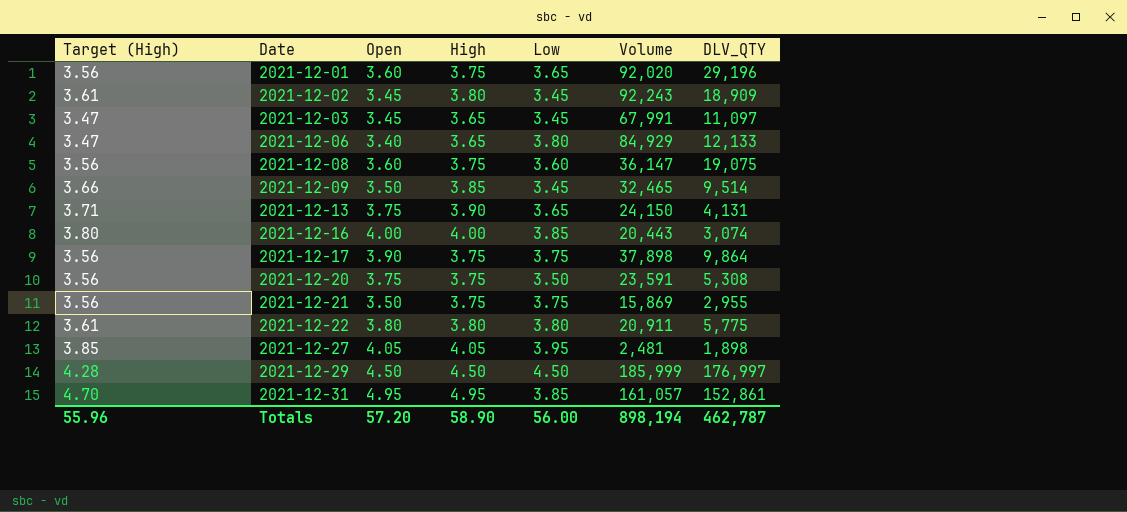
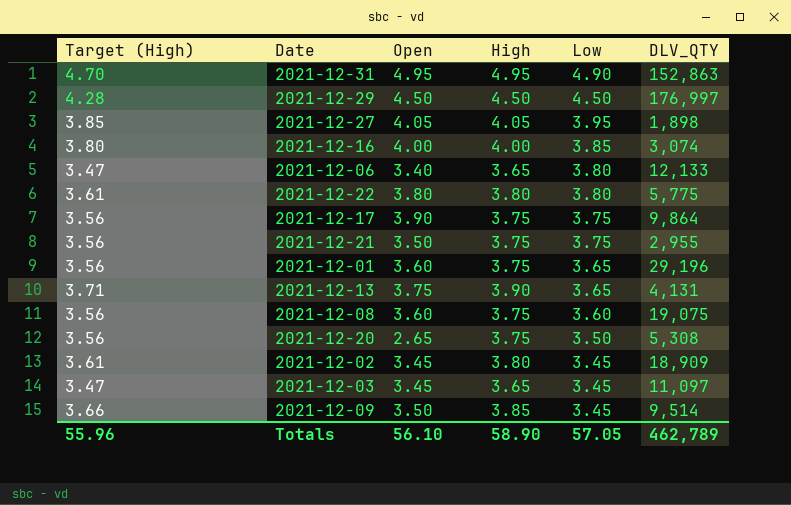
row order: Date ascending -> Low descending
column Volume | position: 6 -> none
2021-12-31 | Low: 3.85 -> 4.90
2021-12-31 | DLV_QTY: 152,861 -> 152,863
2021-12-20 | Open: 3.75 -> 2.65
Totals | Open: 57.20 -> 56.10
Totals | Low: 56.00 -> 57.05
Totals | DLV_QTY: 462,787 -> 462,789

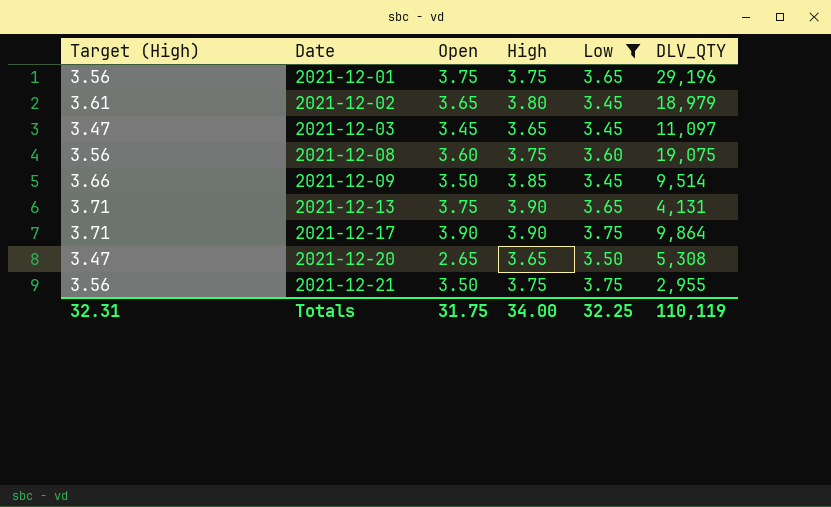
filter: none -> Low <= 3.75
row order: Low descending -> Date ascending
2021-12-01 | Open: 3.60 -> 3.75
2021-12-02 | Open: 3.45 -> 3.65
2021-12-02 | DLV_QTY: 18,909 -> 18,979
2021-12-17 | Target (High): 3.56 -> 3.71
2021-12-17 | High: 3.75 -> 3.90
2021-12-20 | Target (High): 3.56 -> 3.47
2021-12-20 | High: 3.75 -> 3.65
Totals | Target (High): 55.96 -> 32.31
Totals | Open: 56.10 -> 31.75
Totals | High: 58.90 -> 34.00
Totals | Low: 57.05 -> 32.25
Totals | DLV_QTY: 462,789 -> 110,119

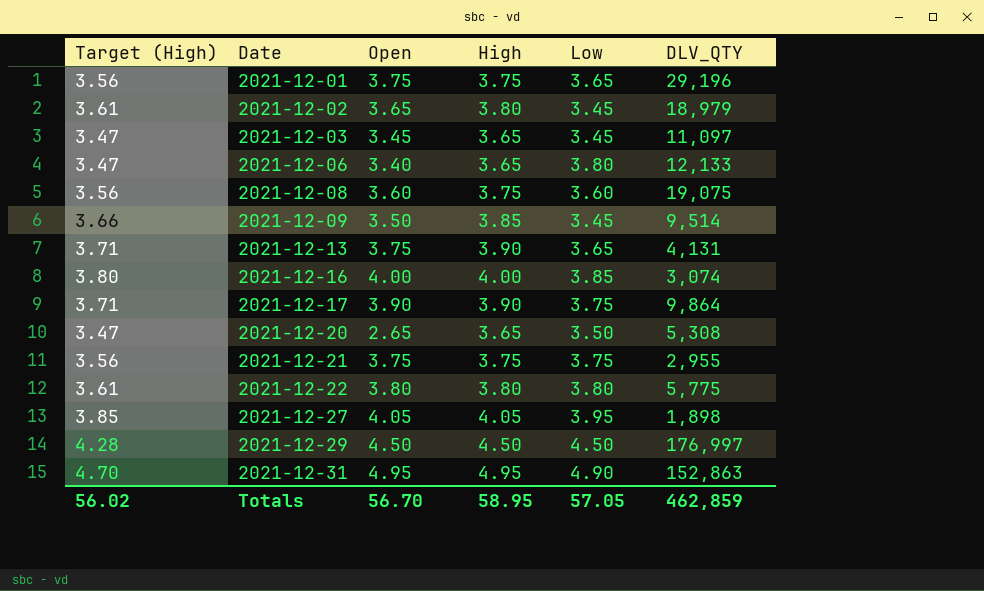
filter: Low <= 3.75 -> none
2021-12-21 | Open: 3.50 -> 3.75
Totals | Target (High): 32.31 -> 56.02
Totals | Open: 31.75 -> 56.70
Totals | High: 34.00 -> 58.95
Totals | Low: 32.25 -> 57.05
Totals | DLV_QTY: 110,119 -> 462,859

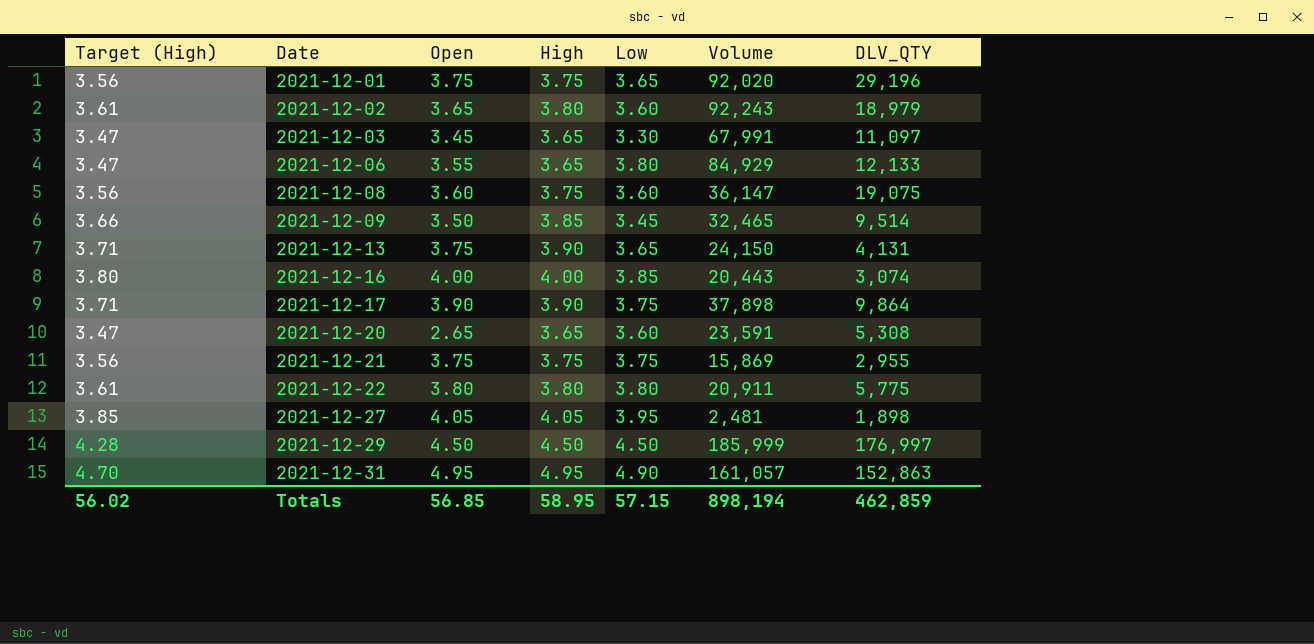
column Volume | position: none -> 6
2021-12-02 | Low: 3.45 -> 3.60
2021-12-03 | Low: 3.45 -> 3.30
2021-12-06 | Open: 3.40 -> 3.55
2021-12-20 | Low: 3.50 -> 3.60
Totals | Open: 56.70 -> 56.85
Totals | Low: 57.05 -> 57.15

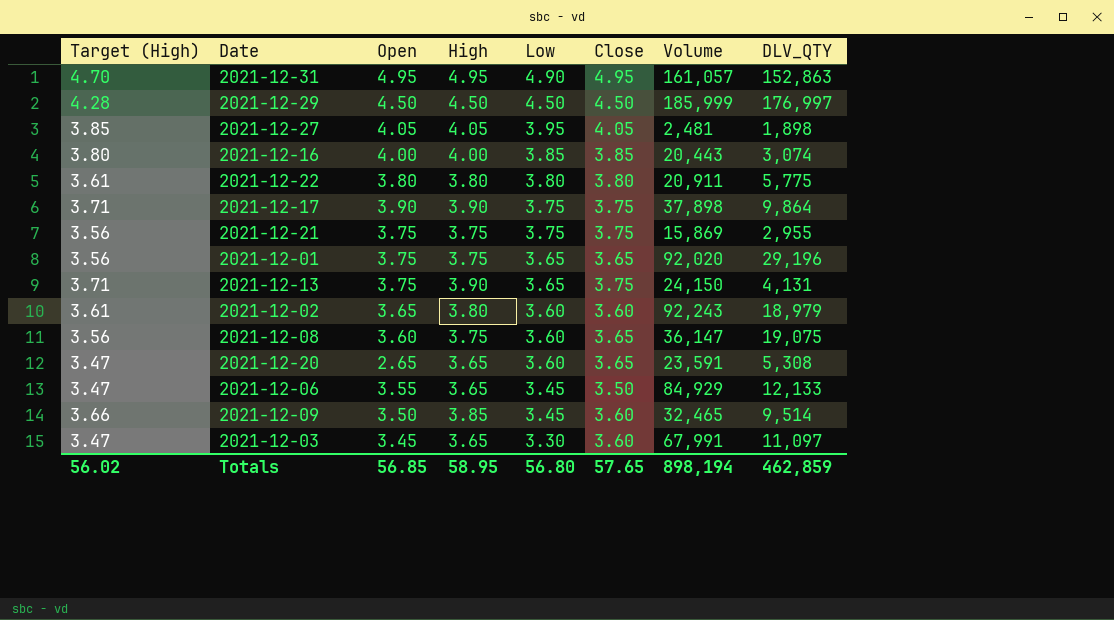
row order: Date ascending -> Low descending
column Close | position: none -> 6
2021-12-06 | Low: 3.80 -> 3.45
Totals | Low: 57.15 -> 56.80

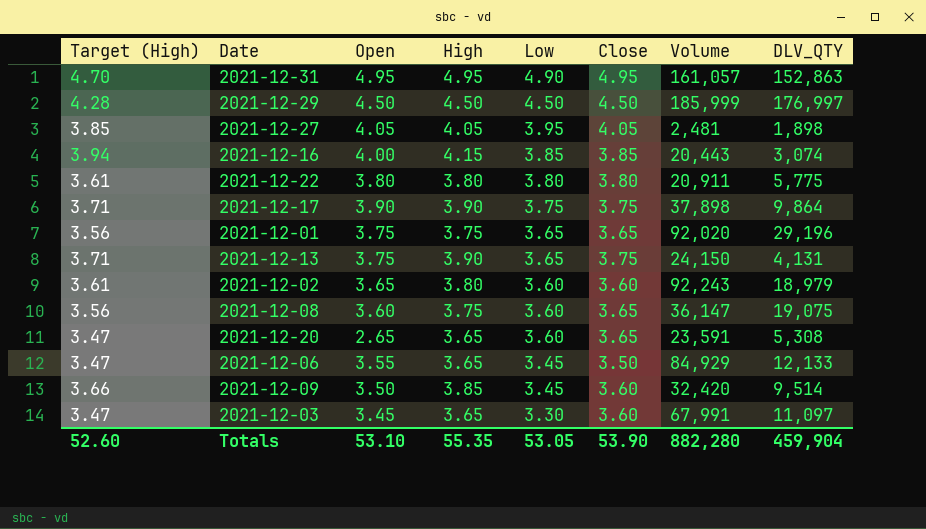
row 2021-12-21: 3.56 | 3.75 | 3.75 | 3.75 | 3.75 | 15,869 | 2,955 -> none
2021-12-16 | Target (High): 3.80 -> 3.94
2021-12-16 | High: 4.00 -> 4.15
2021-12-09 | Volume: 32,465 -> 32,420
Totals | Target (High): 56.02 -> 52.60
Totals | Open: 56.85 -> 53.10
Totals | High: 58.95 -> 55.35
Totals | Low: 56.80 -> 53.05
Totals | Close: 57.65 -> 53.90
Totals | Volume: 898,194 -> 882,280
Totals | DLV_QTY: 462,859 -> 459,904

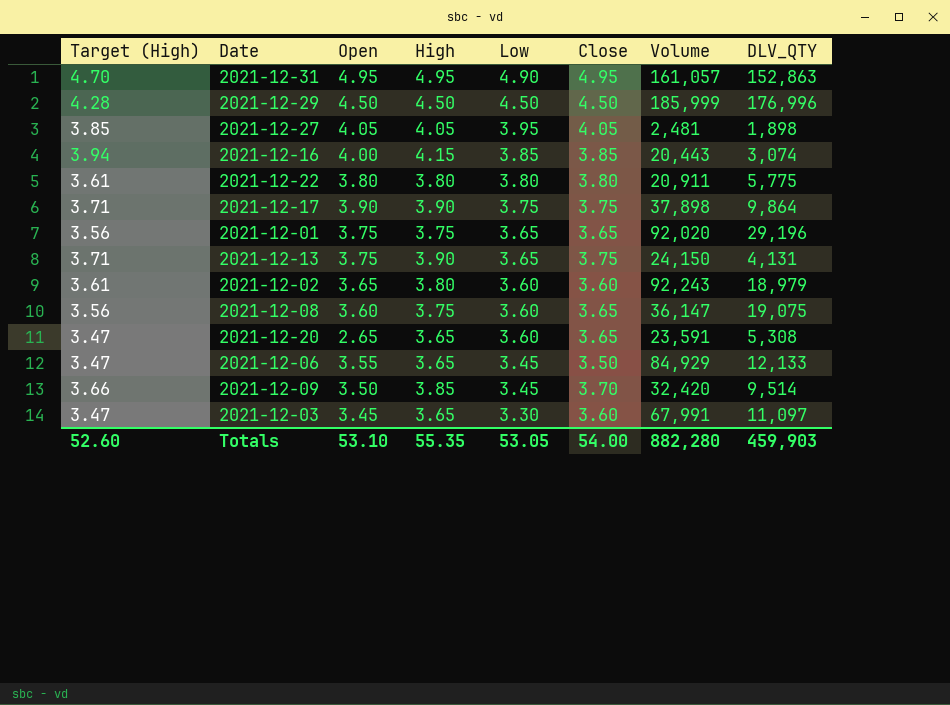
2021-12-29 | DLV_QTY: 176,997 -> 176,996
2021-12-09 | Close: 3.60 -> 3.70
Totals | Close: 53.90 -> 54.00
Totals | DLV_QTY: 459,904 -> 459,903

